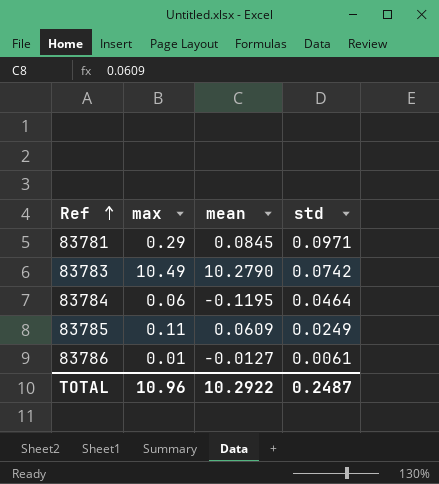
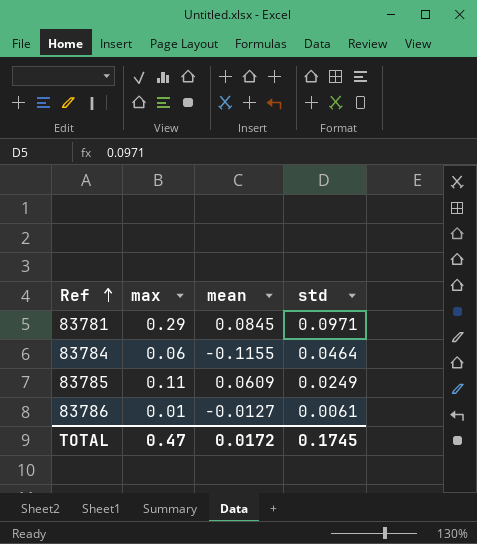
row 83783: 10.49 | 10.2790 | 0.0742 -> none
83784 | mean: -0.1195 -> -0.1155
TOTAL | max: 10.96 -> 0.47
TOTAL | mean: 10.2922 -> 0.0172
TOTAL | std: 0.2487 -> 0.1745

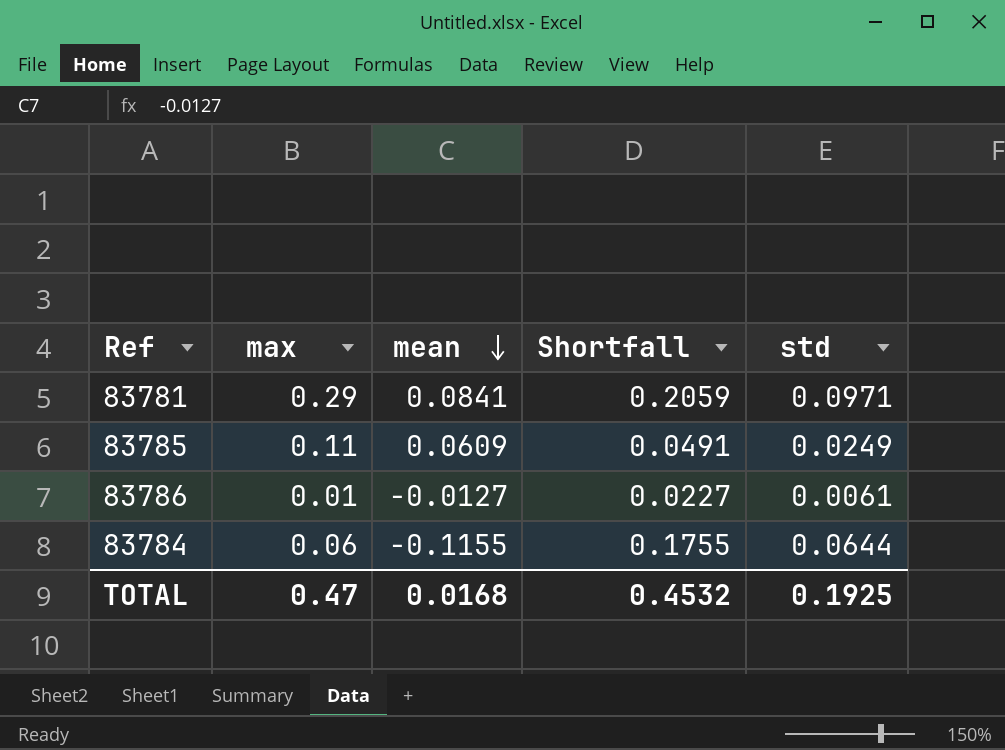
row order: Ref ascending -> mean descending
column Shortfall | formula: none -> [max] - [mean]
83781 | mean: 0.0845 -> 0.0841
83784 | std: 0.0464 -> 0.0644
TOTAL | mean: 0.0172 -> 0.0168
TOTAL | std: 0.1745 -> 0.1925

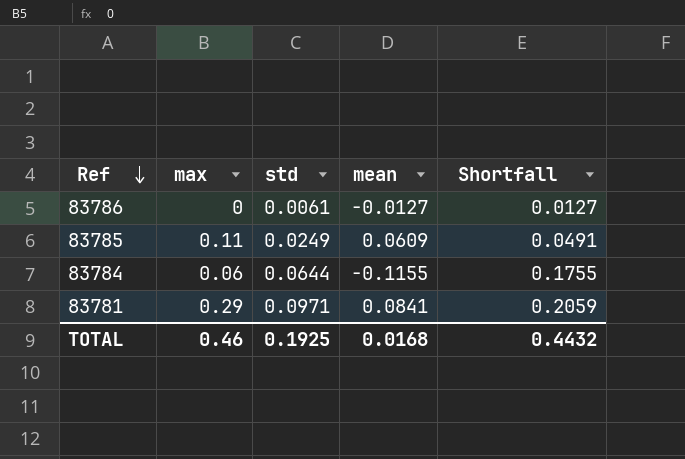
row order: mean descending -> Ref descending
column std | position: 5 -> 3
83786 | max: 0.01 -> 0
83786 | Shortfall: 0.0227 -> 0.0127
TOTAL | max: 0.47 -> 0.46
TOTAL | Shortfall: 0.4532 -> 0.4432

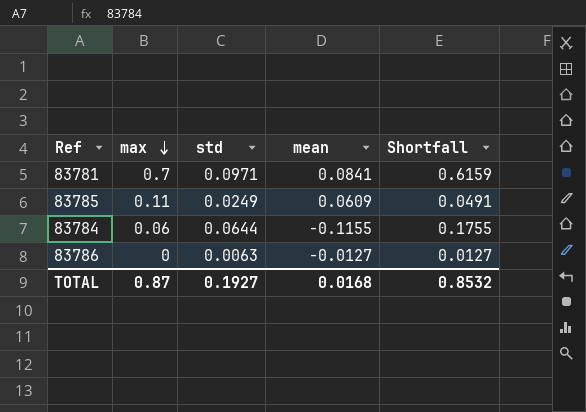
row order: Ref descending -> max descending
83781 | max: 0.29 -> 0.7
83781 | Shortfall: 0.2059 -> 0.6159
83786 | std: 0.0061 -> 0.0063
TOTAL | max: 0.46 -> 0.87
TOTAL | std: 0.1925 -> 0.1927
TOTAL | Shortfall: 0.4432 -> 0.8532

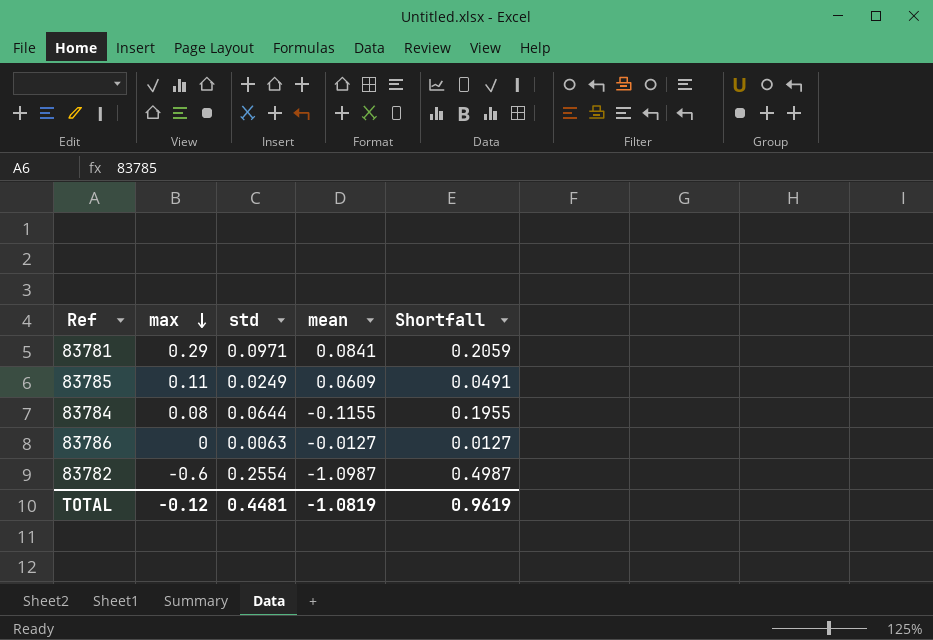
83781 | max: 0.7 -> 0.29
83781 | Shortfall: 0.6159 -> 0.2059
83784 | max: 0.06 -> 0.08
83784 | Shortfall: 0.1755 -> 0.1955
row 83782: none -> -0.6 | 0.2554 | -1.0987 | 0.4987
TOTAL | max: 0.87 -> -0.12
TOTAL | std: 0.1927 -> 0.4481
TOTAL | mean: 0.0168 -> -1.0819
TOTAL | Shortfall: 0.8532 -> 0.9619

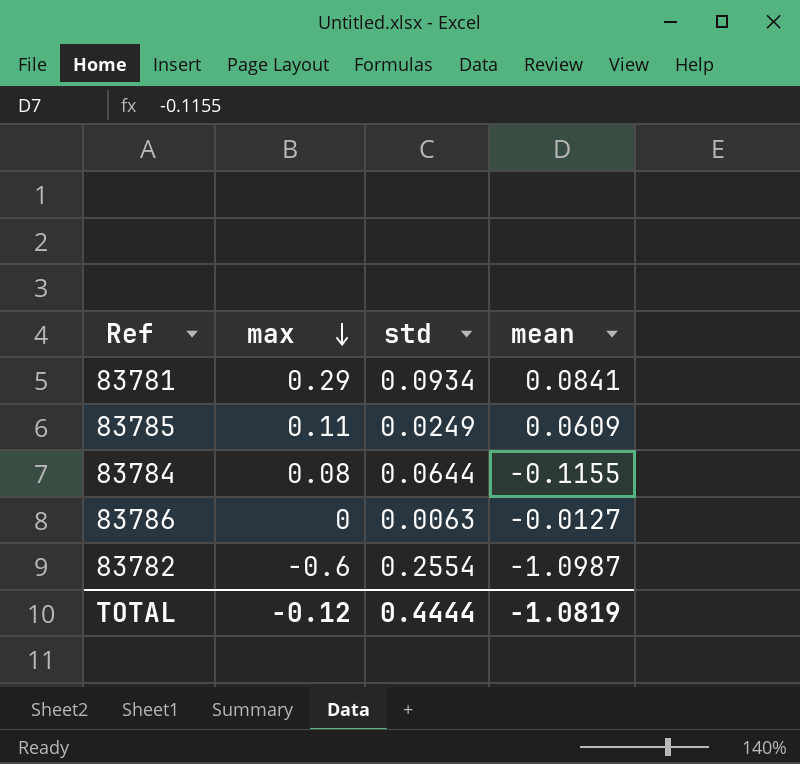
column Shortfall | formula: [max] - [mean] -> none
83781 | std: 0.0971 -> 0.0934
TOTAL | std: 0.4481 -> 0.4444

